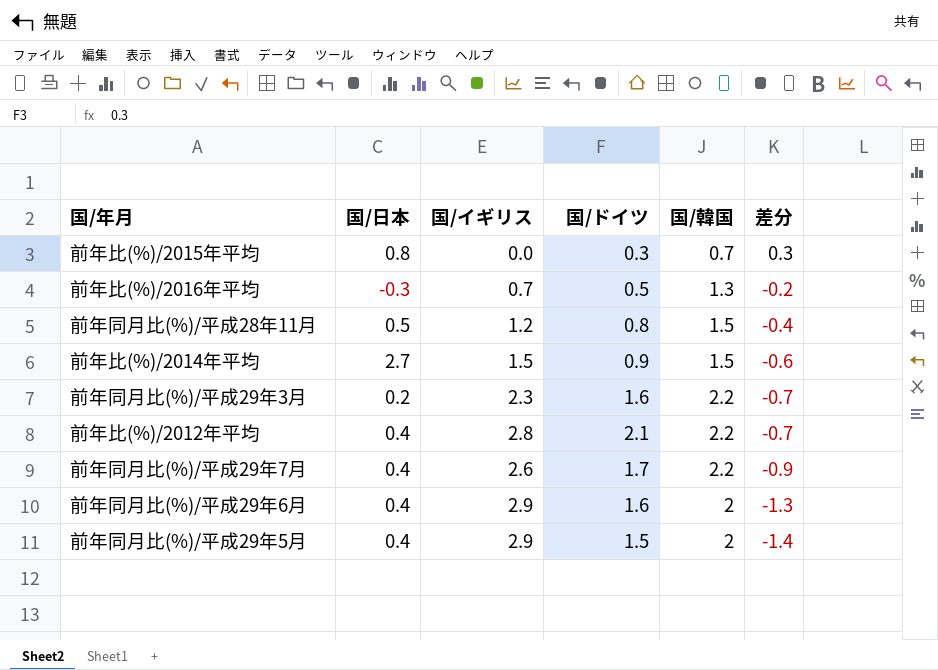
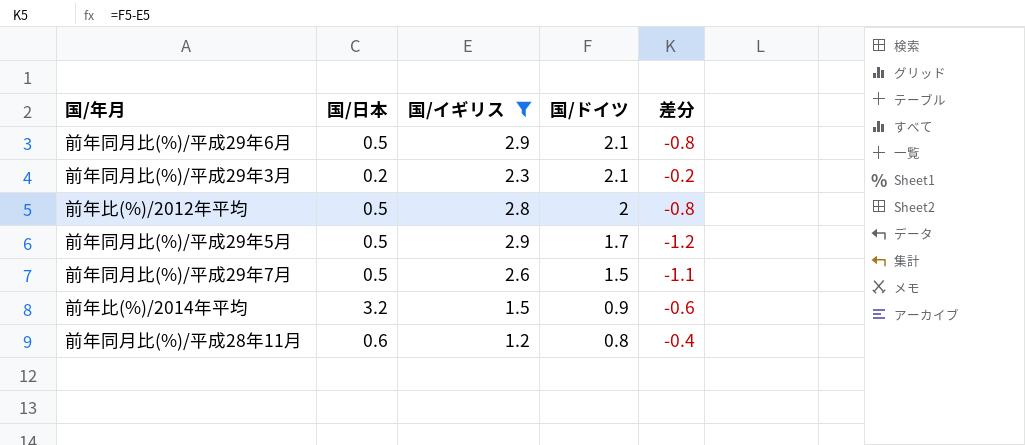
filter: none -> 国/イギリス >= 1.2
row order: 差分 descending -> 国/ドイツ descending
column 国/韓国 | position: 5 -> none
前年同月比(%)/平成29年6月 | 国/日本: 0.4 -> 0.5
前年同月比(%)/平成29年6月 | 国/ドイツ: 1.6 -> 2.1
前年同月比(%)/平成29年6月 | 差分: -1.3 -> -0.8
前年同月比(%)/平成29年3月 | 国/ドイツ: 1.6 -> 2.1
前年同月比(%)/平成29年3月 | 差分: -0.7 -> -0.2
前年比(%)/2012年平均 | 国/日本: 0.4 -> 0.5
前年比(%)/2012年平均 | 国/ドイツ: 2.1 -> 2
前年比(%)/2012年平均 | 差分: -0.7 -> -0.8
前年同月比(%)/平成29年5月 | 国/日本: 0.4 -> 0.5
前年同月比(%)/平成29年5月 | 国/ドイツ: 1.5 -> 1.7
前年同月比(%)/平成29年5月 | 差分: -1.4 -> -1.2
前年同月比(%)/平成29年7月 | 国/日本: 0.4 -> 0.5
前年同月比(%)/平成29年7月 | 国/ドイツ: 1.7 -> 1.5
前年同月比(%)/平成29年7月 | 差分: -0.9 -> -1.1
前年比(%)/2014年平均 | 国/日本: 2.7 -> 3.2
前年同月比(%)/平成28年11月 | 国/日本: 0.5 -> 0.6

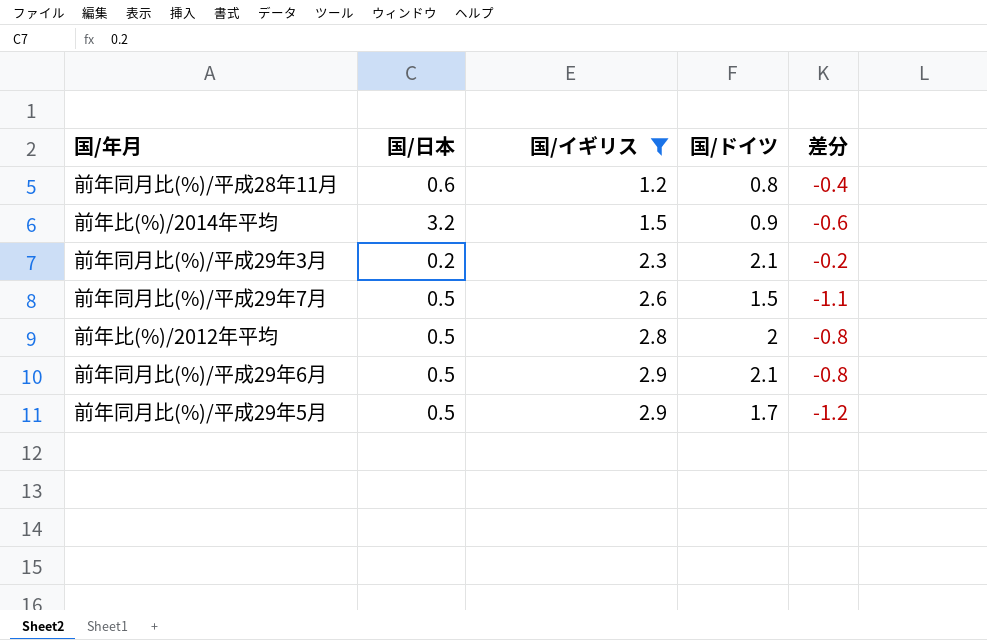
row order: 国/ドイツ descending -> 国/イギリス ascending

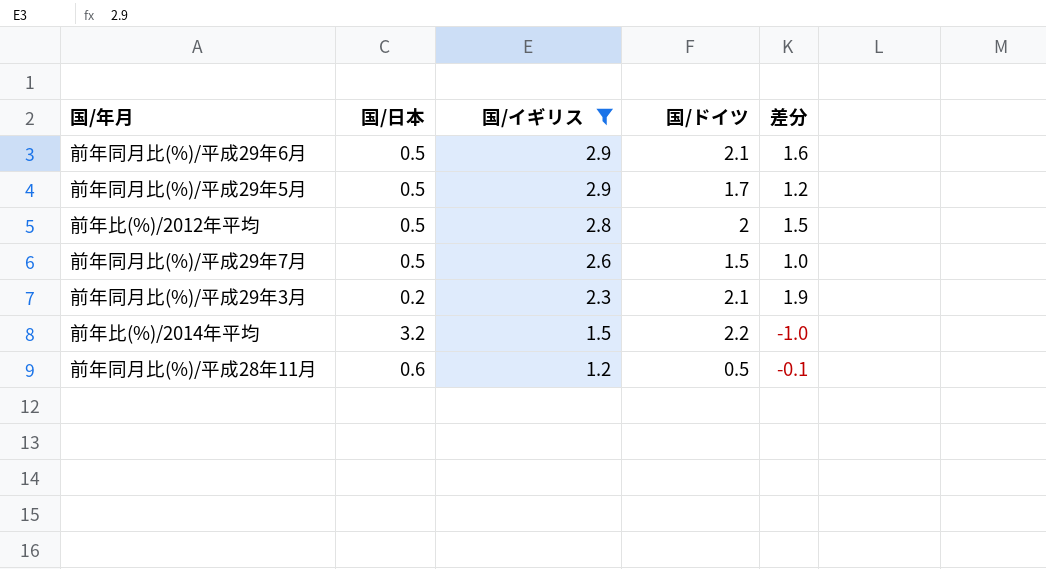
row order: 国/イギリス ascending -> 国/イギリス descending
column 差分 | formula: [国/ドイツ] - [国/イギリス] -> [国/ドイツ] - [国/日本]
前年比(%)/2014年平均 | 国/ドイツ: 0.9 -> 2.2
前年同月比(%)/平成28年11月 | 国/ドイツ: 0.8 -> 0.5

